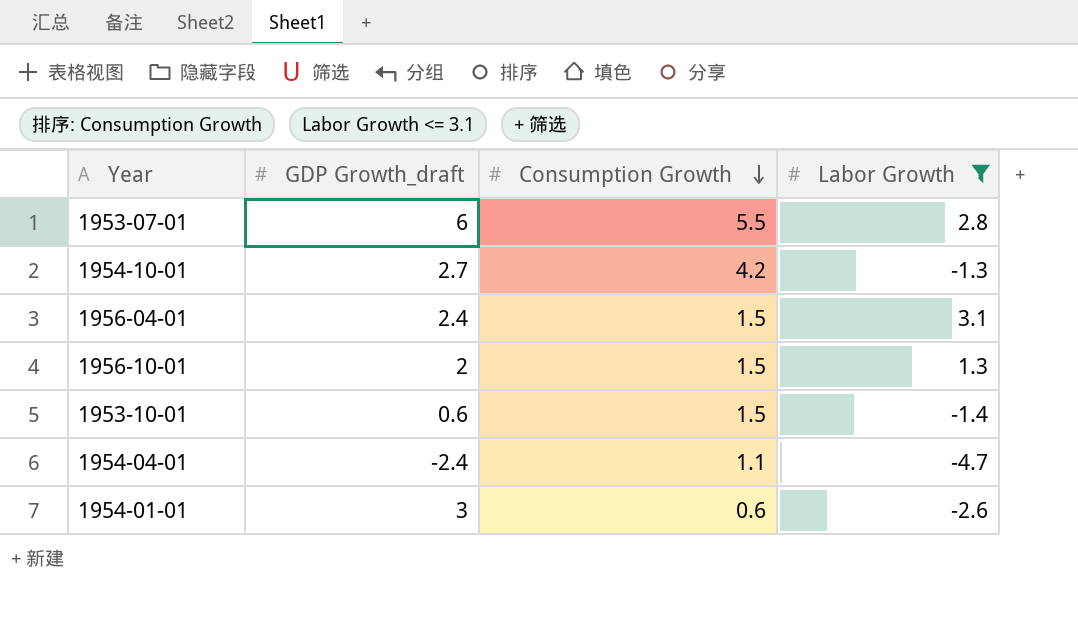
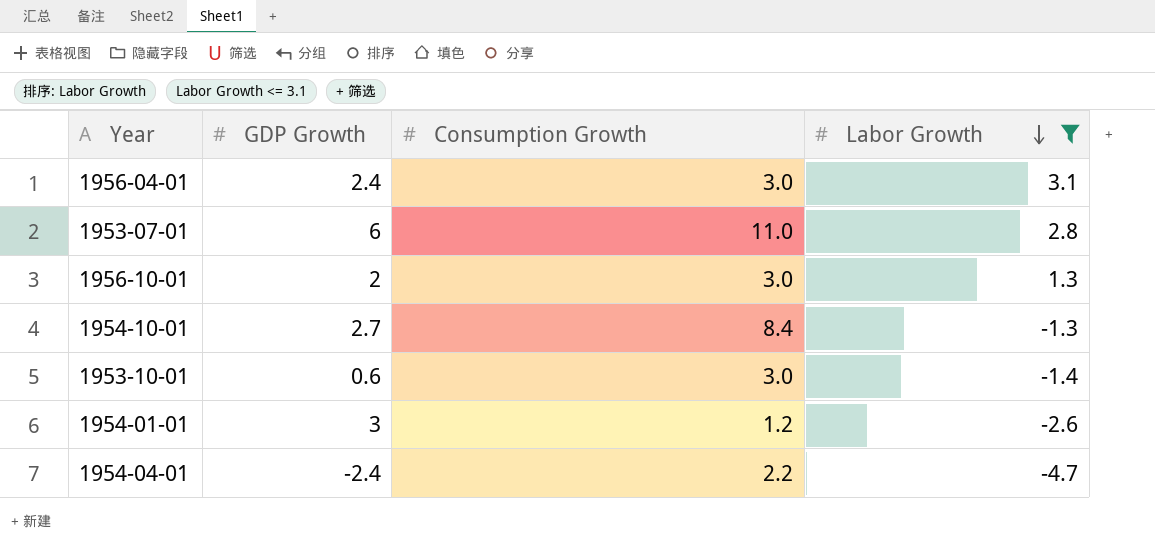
row order: Consumption Growth descending -> Labor Growth descending
column name: GDP Growth_draft -> GDP Growth
1956-04-01 | Consumption Growth: 1.5 -> 3.0
1953-07-01 | Consumption Growth: 5.5 -> 11.0
1956-10-01 | Consumption Growth: 1.5 -> 3.0
1954-10-01 | Consumption Growth: 4.2 -> 8.4
1953-10-01 | Consumption Growth: 1.5 -> 3.0
1954-01-01 | Consumption Growth: 0.6 -> 1.2
1954-04-01 | Consumption Growth: 1.1 -> 2.2

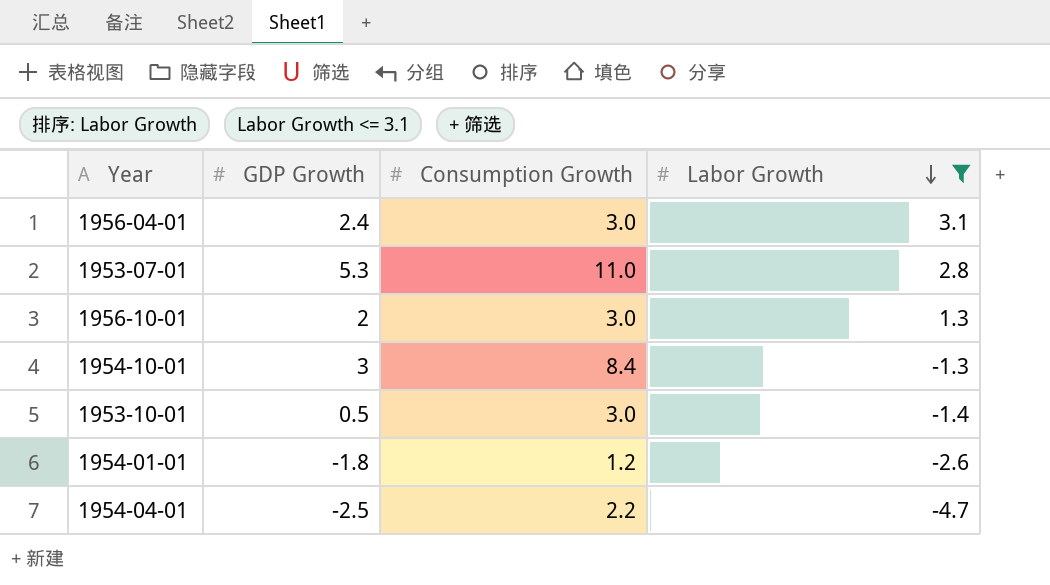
1953-07-01 | GDP Growth: 6 -> 5.3
1954-10-01 | GDP Growth: 2.7 -> 3
1953-10-01 | GDP Growth: 0.6 -> 0.5
1954-01-01 | GDP Growth: 3 -> -1.8
1954-04-01 | GDP Growth: -2.4 -> -2.5

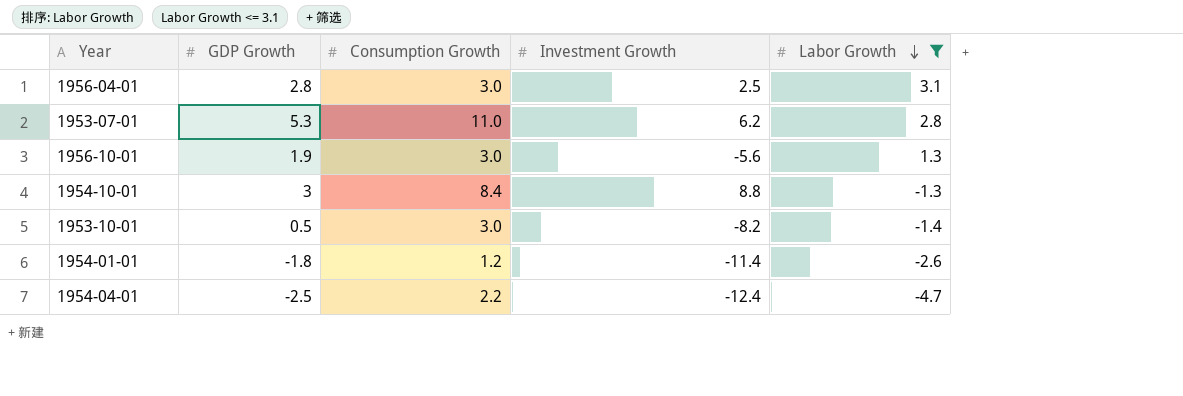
column Investment Growth | position: none -> 4
1956-04-01 | GDP Growth: 2.4 -> 2.8
1956-10-01 | GDP Growth: 2 -> 1.9

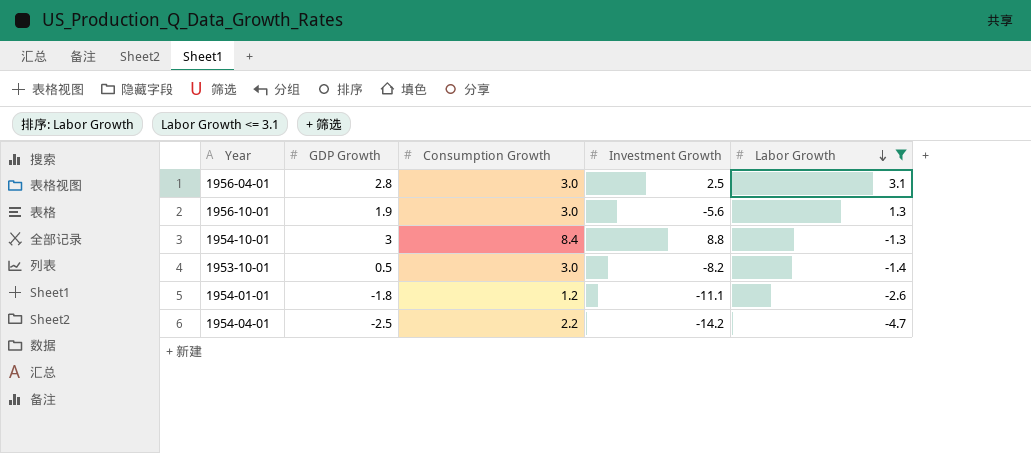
row 1953-07-01: 5.3 | 11.0 | 6.2 | 2.8 -> none
1954-01-01 | Investment Growth: -11.4 -> -11.1
1954-04-01 | Investment Growth: -12.4 -> -14.2

